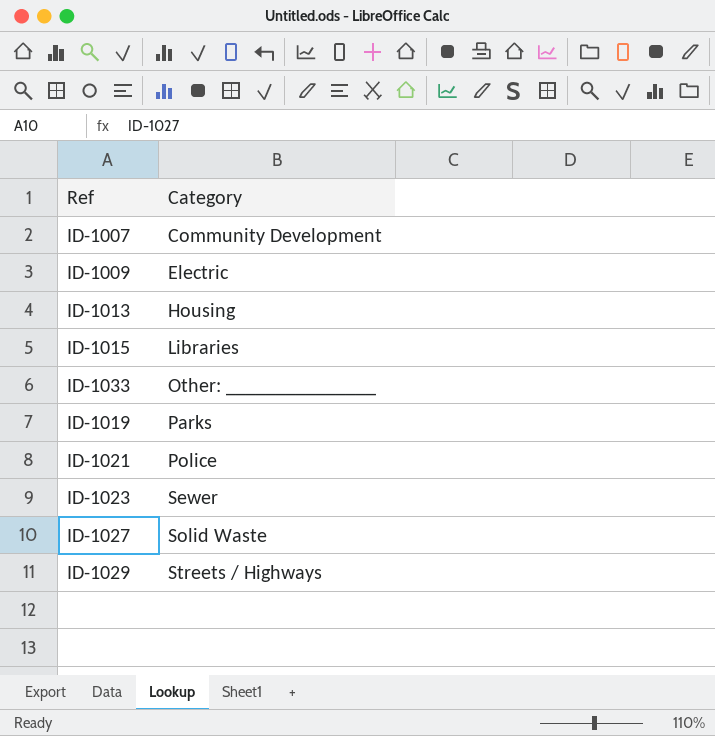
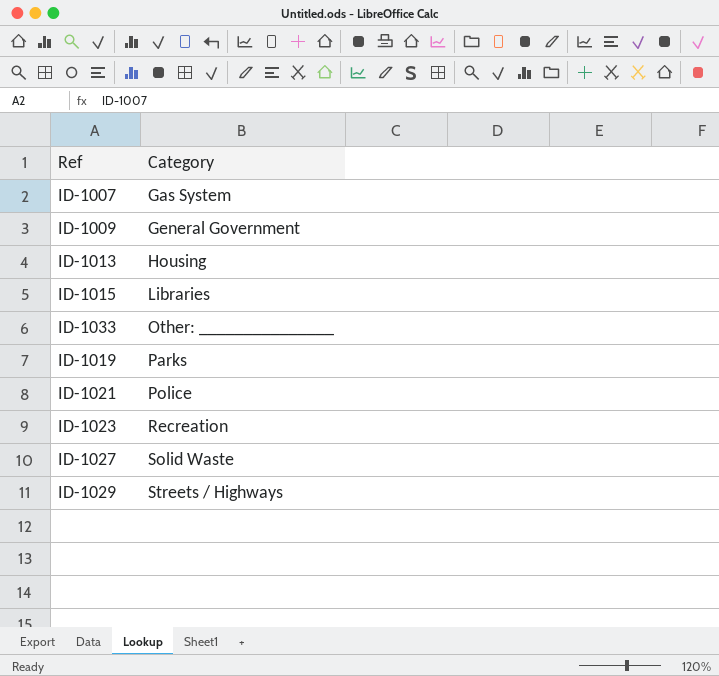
ID-1007 | Category: Community Development -> Gas System
ID-1009 | Category: Electric -> General Government
ID-1023 | Category: Sewer -> Recreation

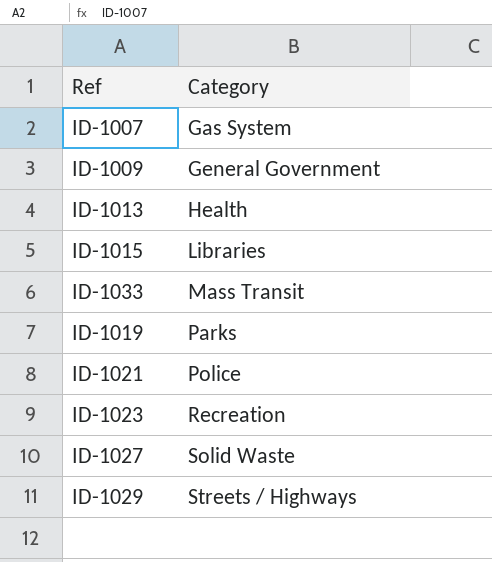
ID-1013 | Category: Housing -> Health
ID-1033 | Category: Other: _______________ -> Mass Transit

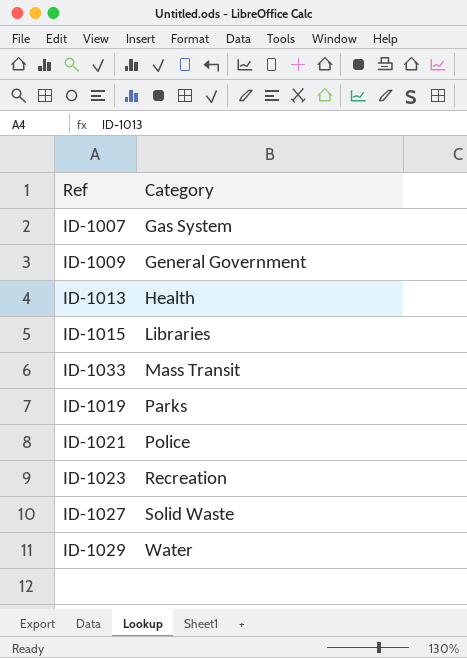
ID-1029 | Category: Streets / Highways -> Water

